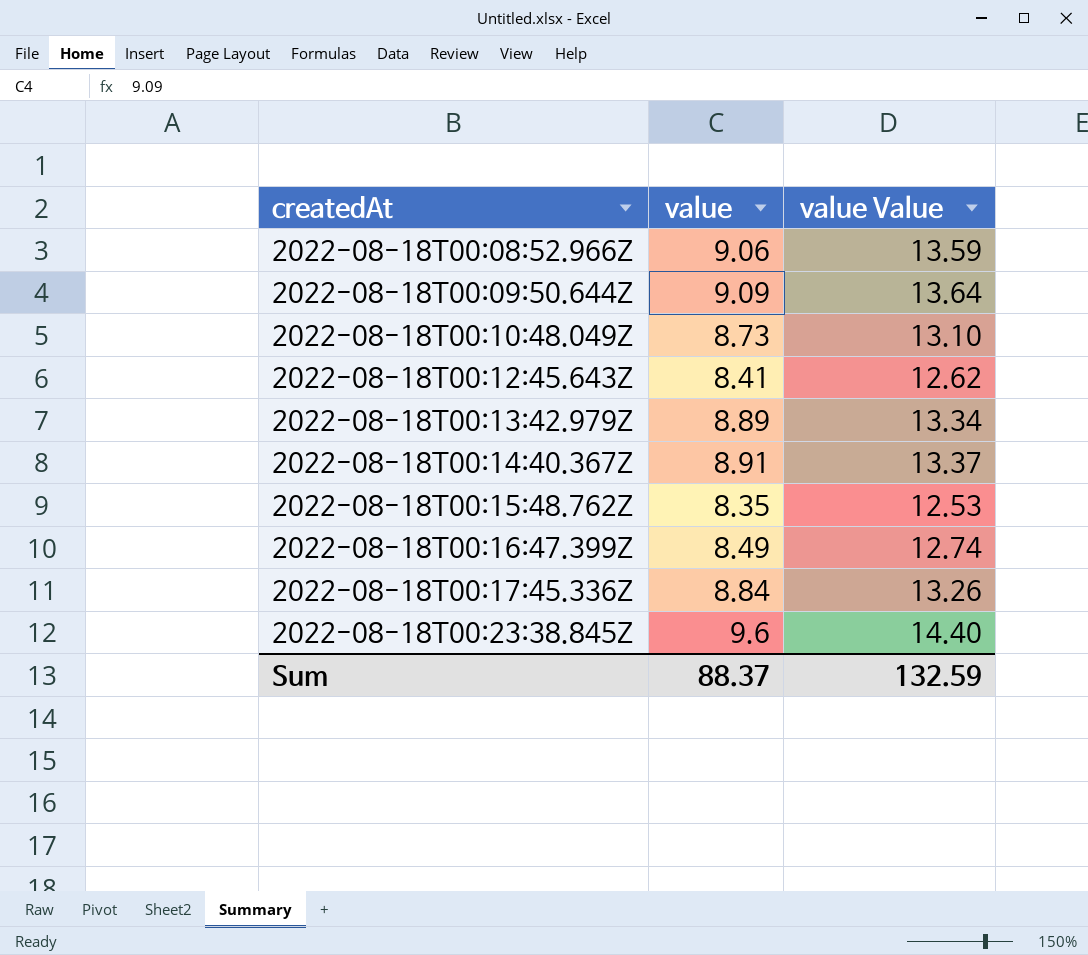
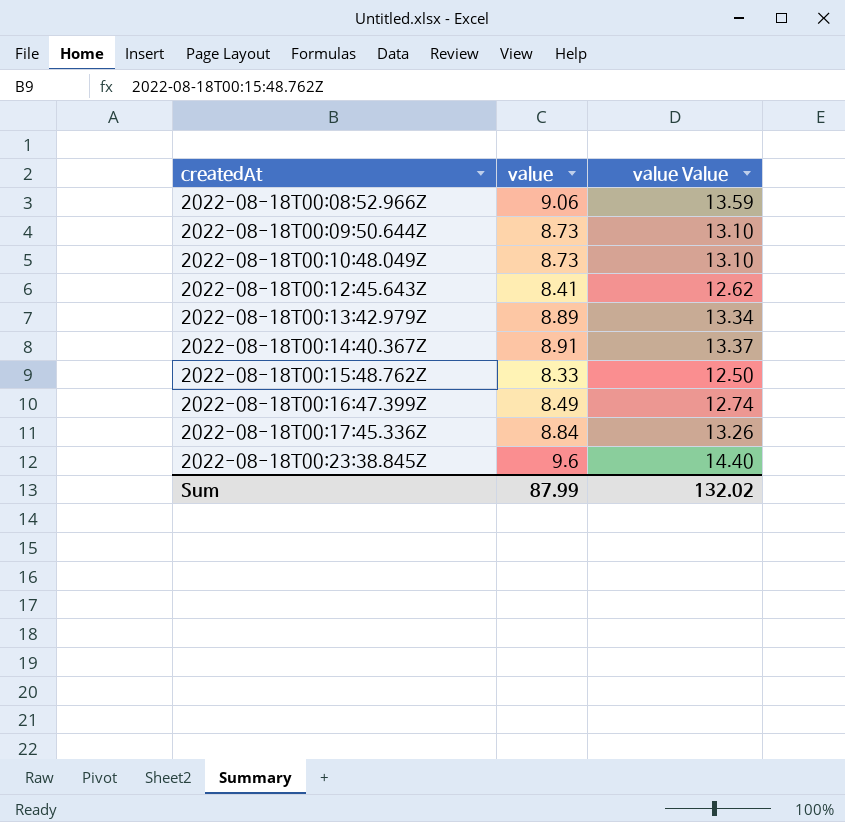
2022-08-18T00:09:50.644Z | value: 9.09 -> 8.73
2022-08-18T00:09:50.644Z | value Value: 13.64 -> 13.10
2022-08-18T00:15:48.762Z | value: 8.35 -> 8.33
2022-08-18T00:15:48.762Z | value Value: 12.53 -> 12.50
Sum | value: 88.37 -> 87.99
Sum | value Value: 132.59 -> 132.02

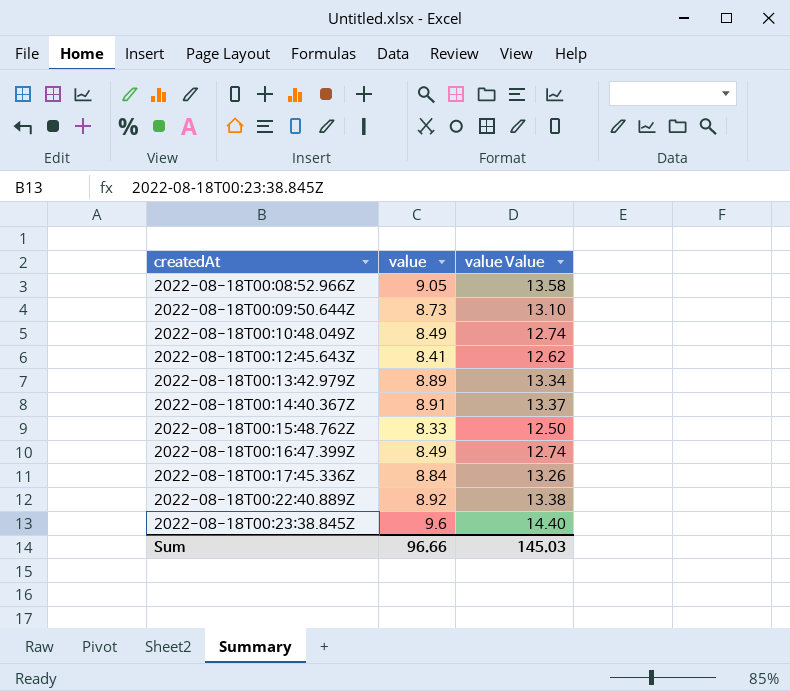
2022-08-18T00:08:52.966Z | value: 9.06 -> 9.05
2022-08-18T00:08:52.966Z | value Value: 13.59 -> 13.58
2022-08-18T00:10:48.049Z | value: 8.73 -> 8.49
2022-08-18T00:10:48.049Z | value Value: 13.10 -> 12.74
row 2022-08-18T00:22:40.889Z: none -> 8.92 | 13.38
Sum | value: 87.99 -> 96.66
Sum | value Value: 132.02 -> 145.03

